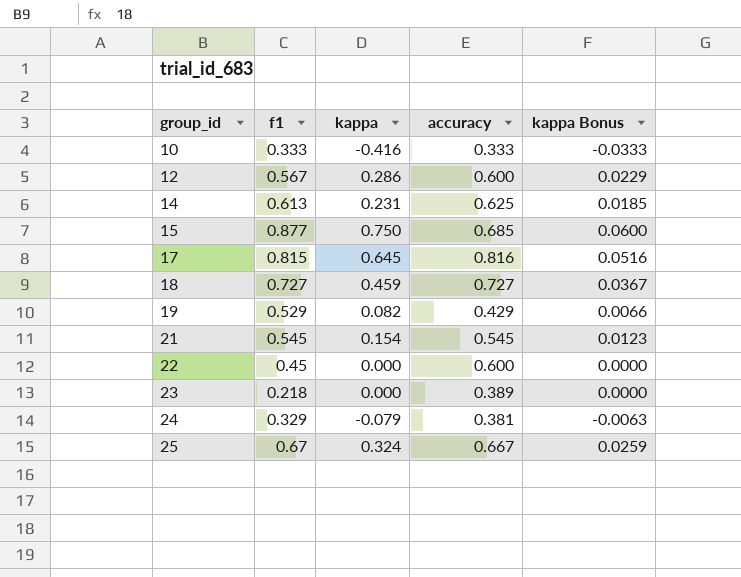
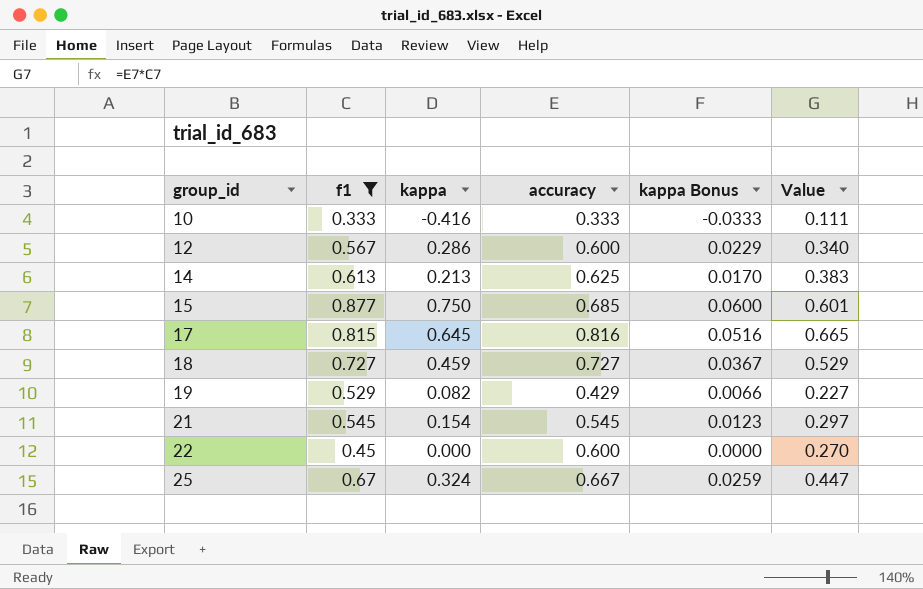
filter: none -> f1 >= 0.333
column Value | formula: none -> [f1] * [accuracy]
14 | kappa: 0.231 -> 0.213
14 | kappa Bonus: 0.0185 -> 0.0170

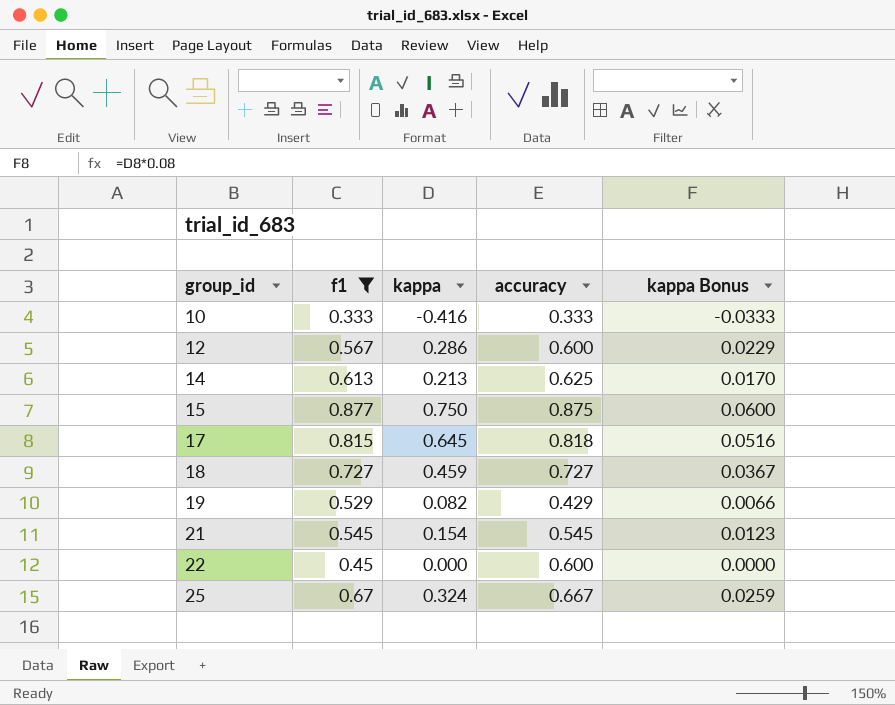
column Value | formula: [f1] * [accuracy] -> none
15 | accuracy: 0.685 -> 0.875
17 | accuracy: 0.816 -> 0.818

